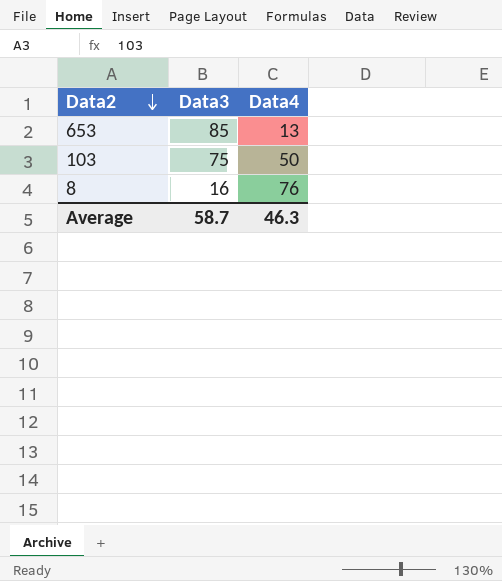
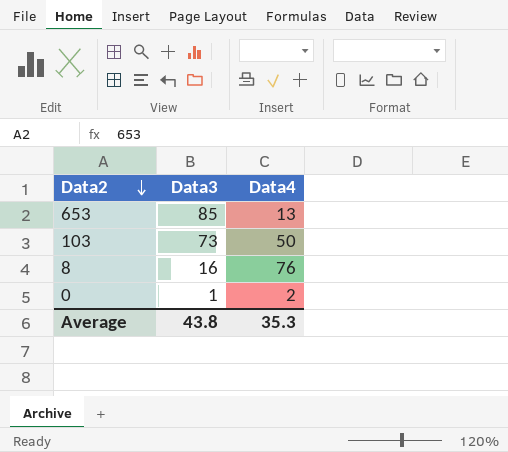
103 | Data3: 75 -> 73
row 0: none -> 1 | 2
Average | Data3: 58.7 -> 43.8
Average | Data4: 46.3 -> 35.3

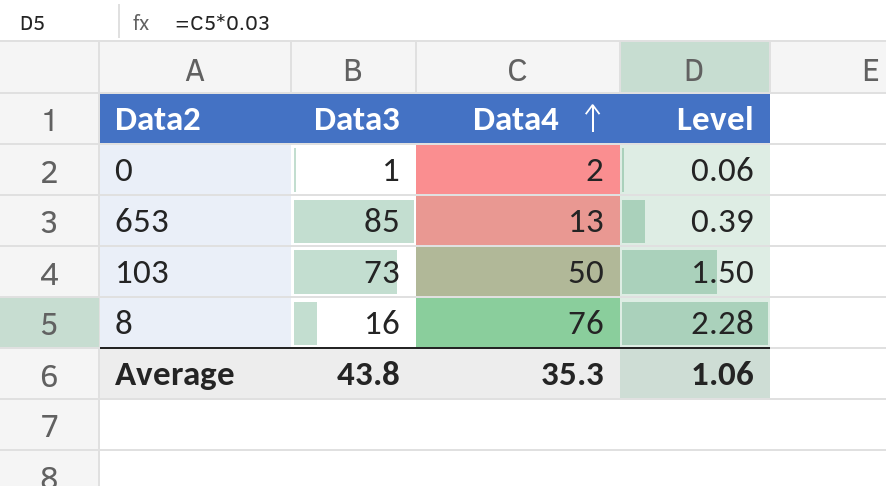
row order: Data2 descending -> Data4 ascending
column Level | formula: none -> [Data4] * 0.03

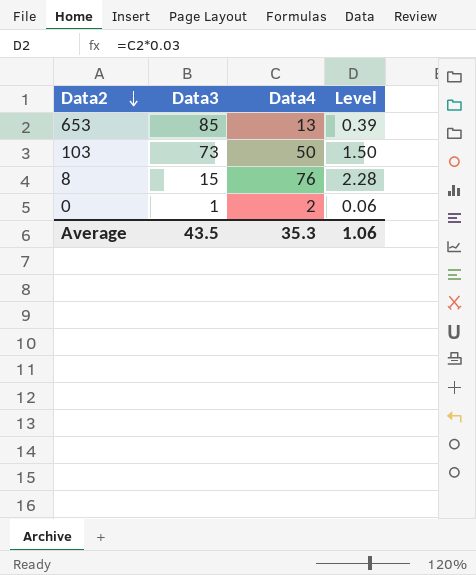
row order: Data4 ascending -> Data2 descending
8 | Data3: 16 -> 15
Average | Data3: 43.8 -> 43.5

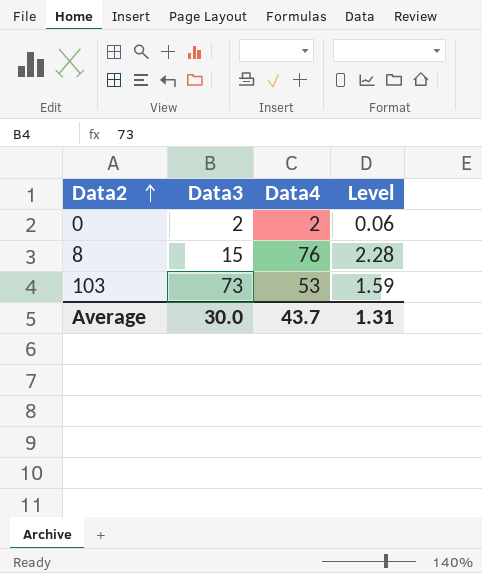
row order: Data2 descending -> Data2 ascending
row 653: 85 | 13 | 0.39 -> none
0 | Data3: 1 -> 2
103 | Data4: 50 -> 53
103 | Level: 1.50 -> 1.59
Average | Data3: 43.5 -> 30.0
Average | Data4: 35.3 -> 43.7
Average | Level: 1.06 -> 1.31

